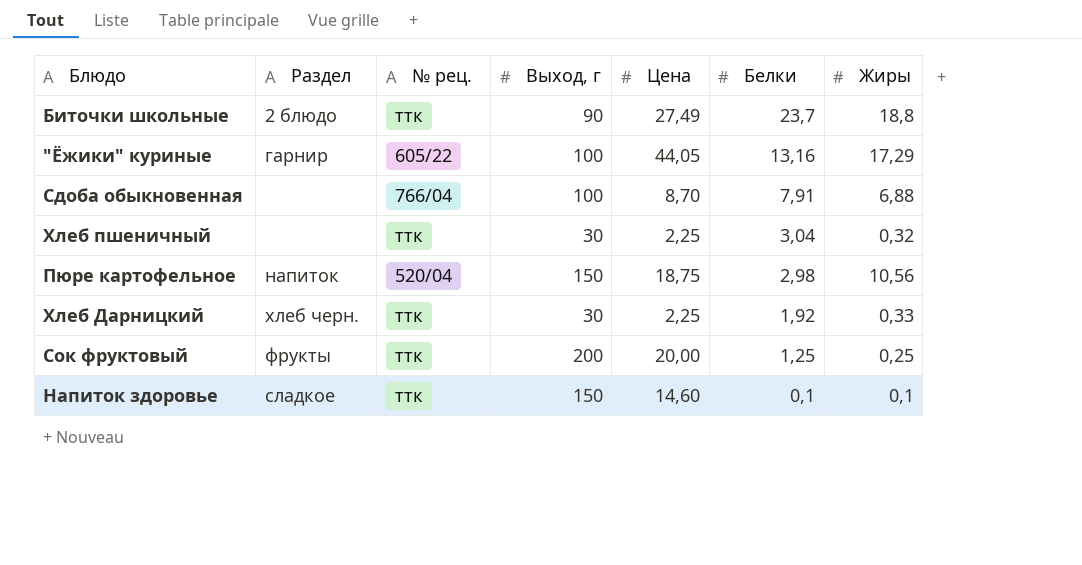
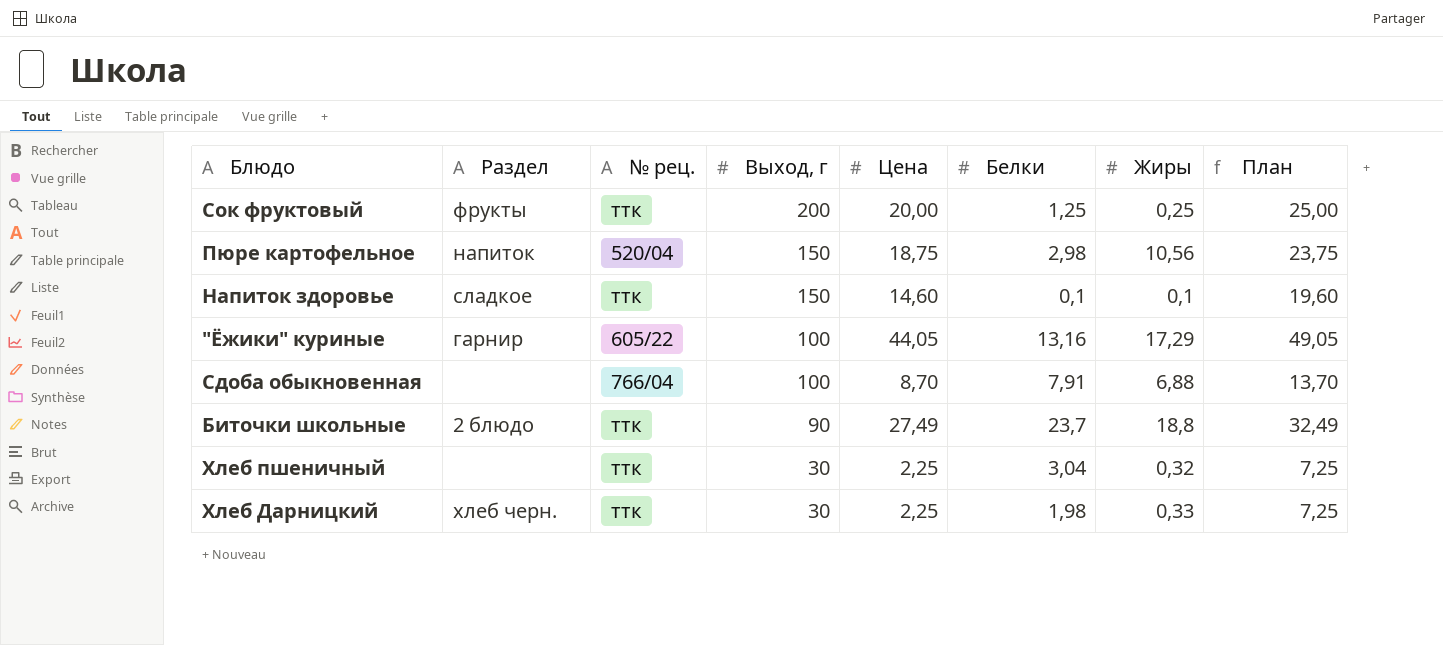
row order: Белки descending -> Выход, г descending
column План | formula: none -> [Цена] + 5
Хлеб Дарницкий | Белки: 1,92 -> 1,98

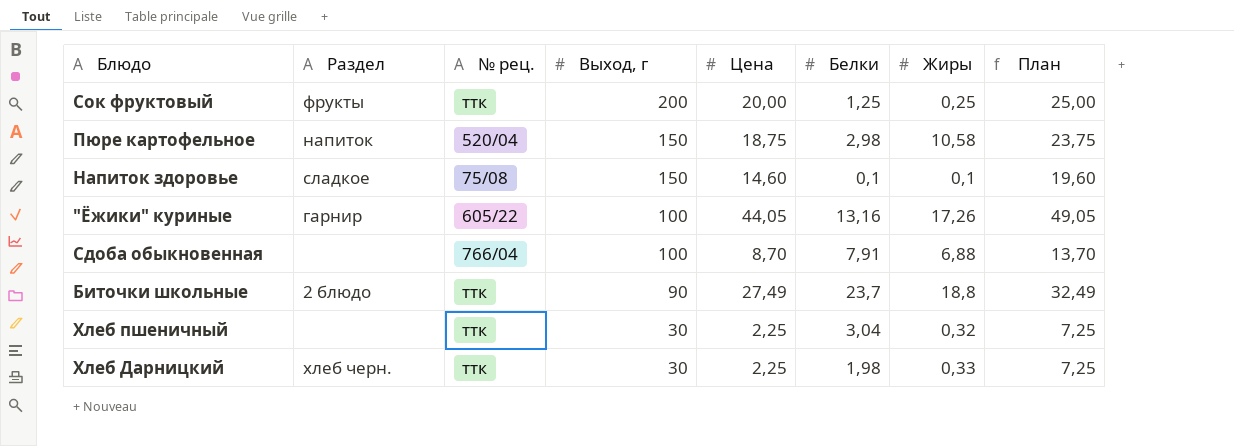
Пюре картофельное | Жиры: 10,56 -> 10,58
Напиток здоровье | № рец.: ттк -> 75/08
"Ёжики" куриные | Жиры: 17,29 -> 17,26

